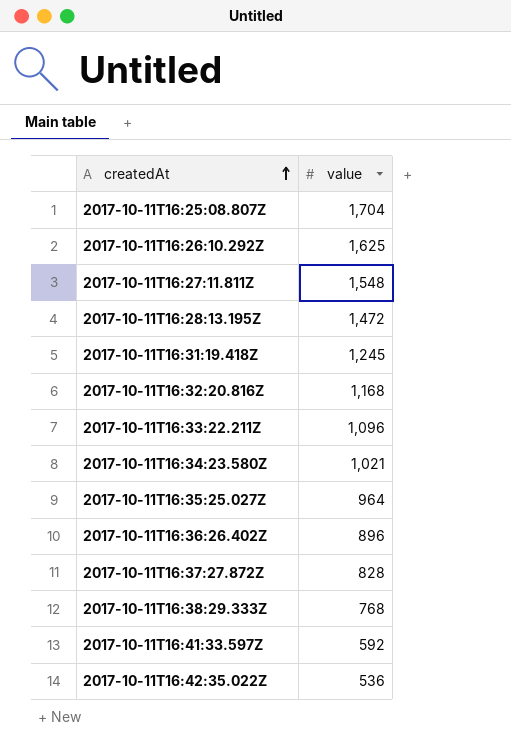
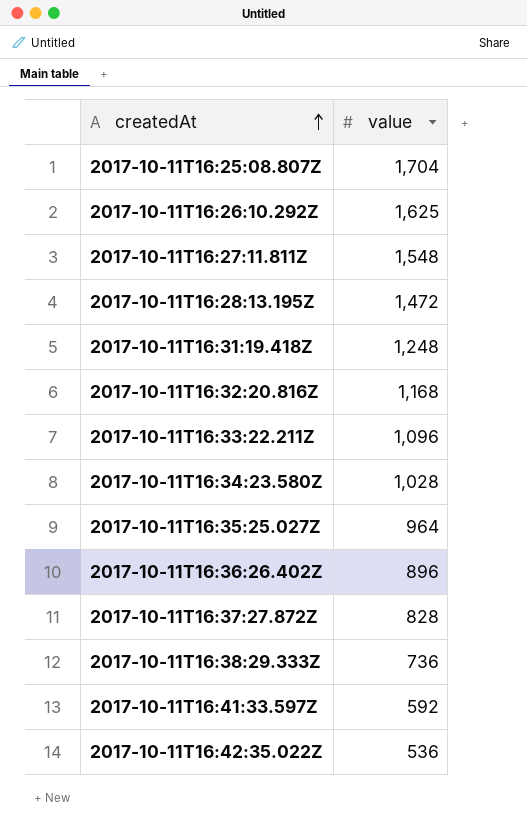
2017-10-11T16:31:19.418Z | value: 1,245 -> 1,248
2017-10-11T16:34:23.580Z | value: 1,021 -> 1,028
2017-10-11T16:38:29.333Z | value: 768 -> 736

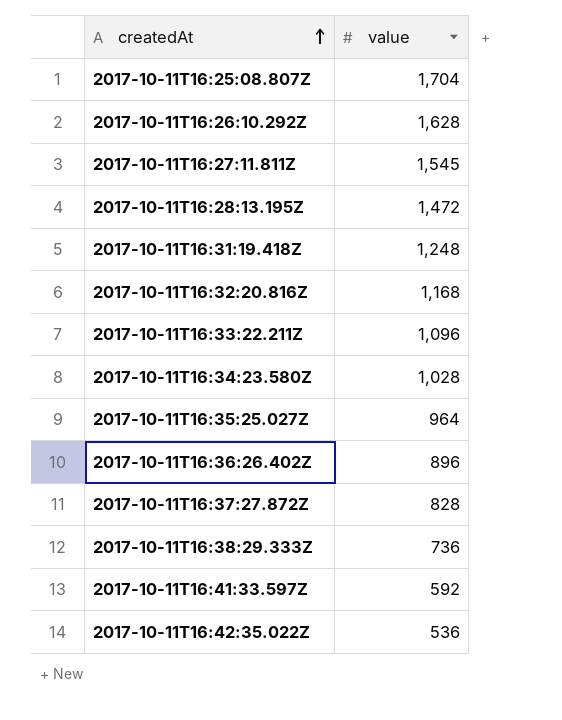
2017-10-11T16:26:10.292Z | value: 1,625 -> 1,628
2017-10-11T16:27:11.811Z | value: 1,548 -> 1,545

